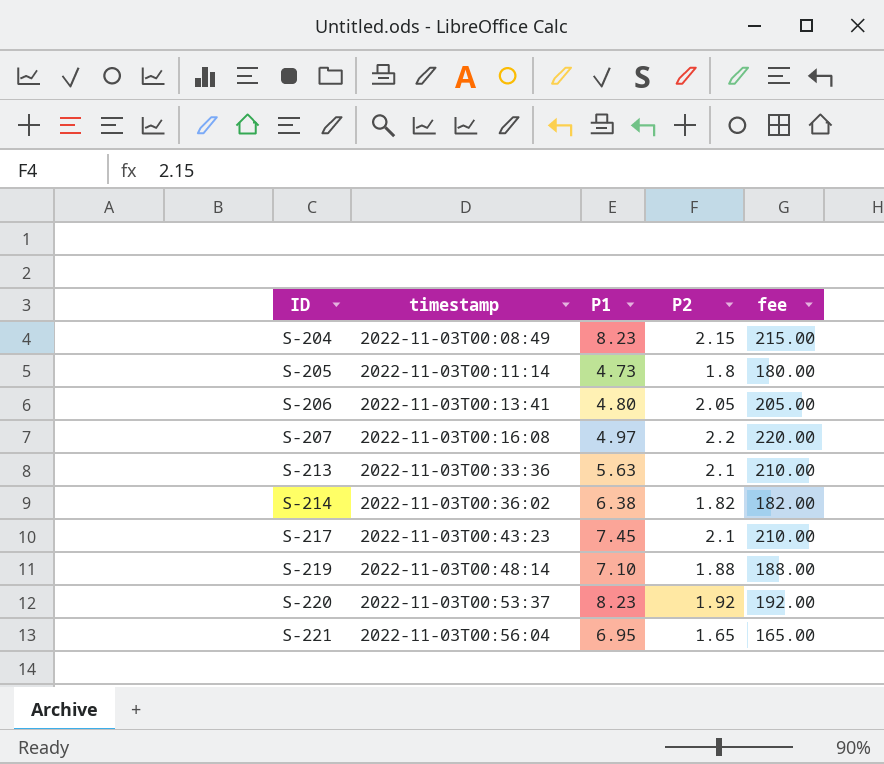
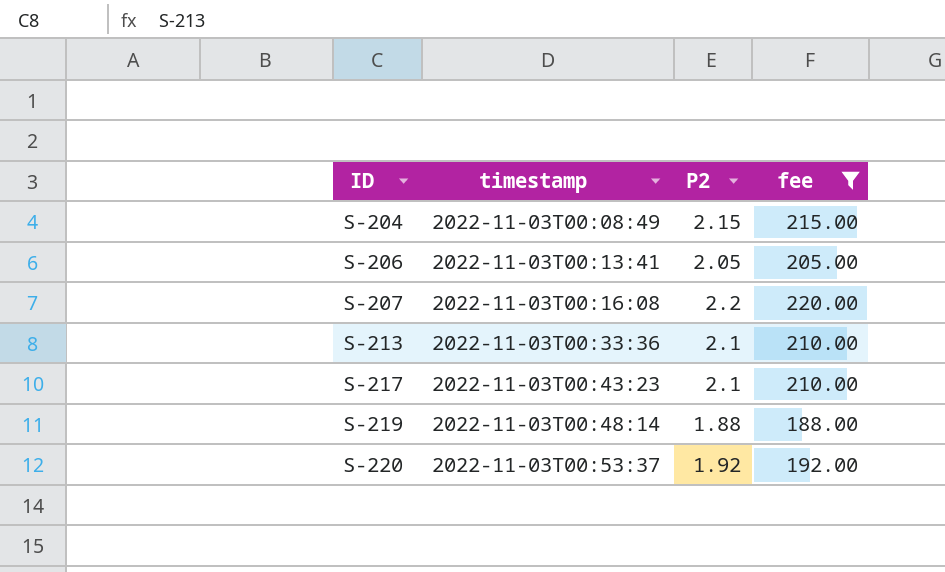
filter: none -> fee >= 188.00
column P1 | position: 3 -> none

